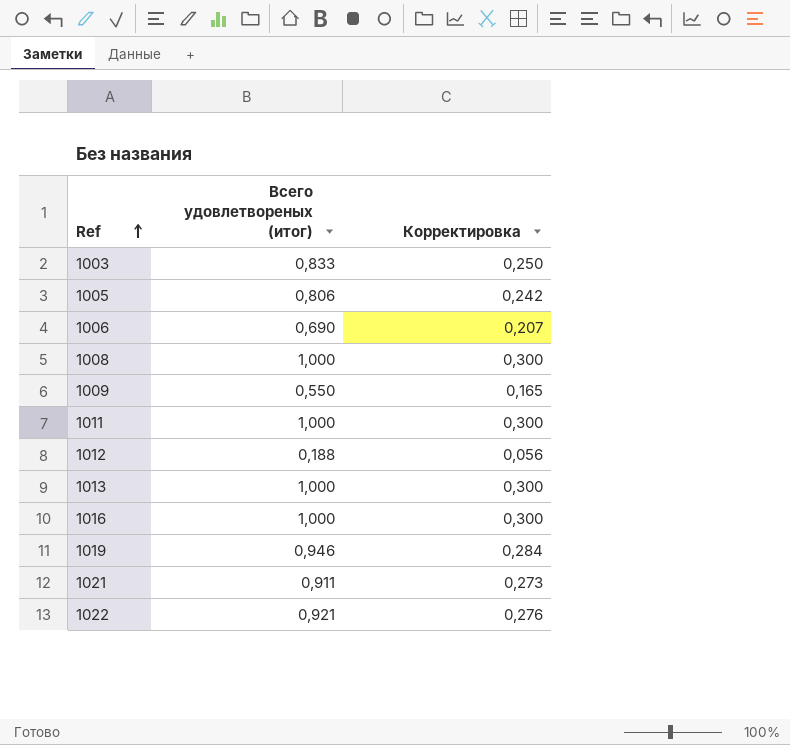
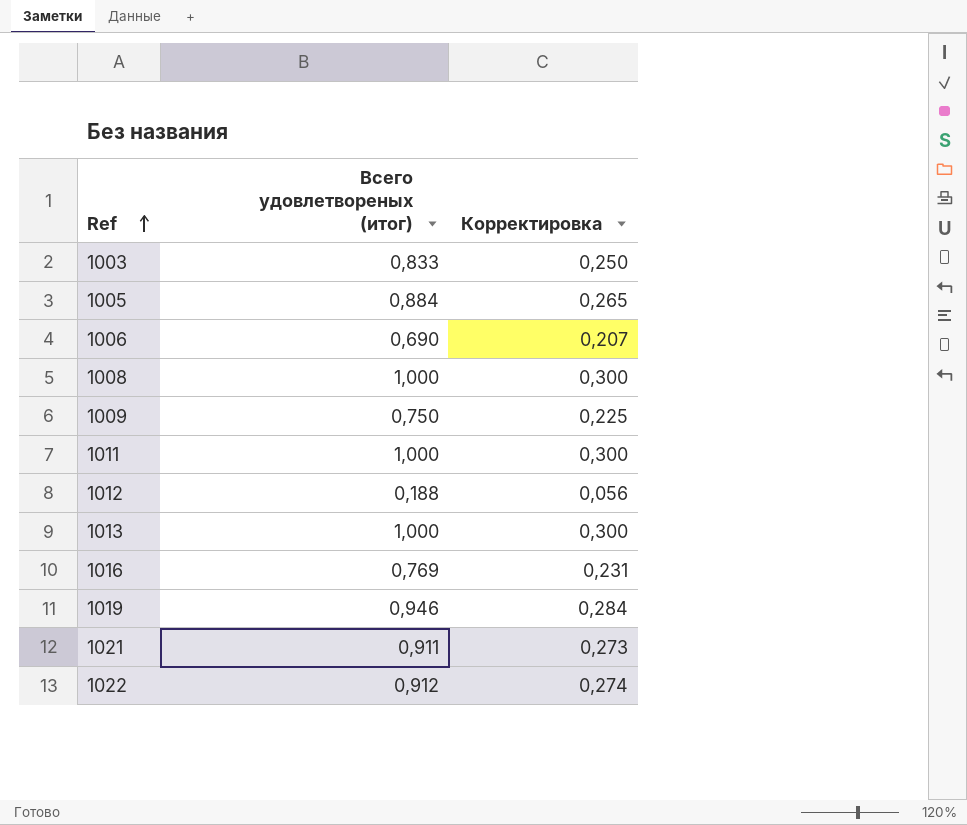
1005 | Всего удовлетвореных (итог): 0,806 -> 0,884
1005 | Корректировка: 0,242 -> 0,265
1009 | Всего удовлетвореных (итог): 0,550 -> 0,750
1009 | Корректировка: 0,165 -> 0,225
1016 | Всего удовлетвореных (итог): 1,000 -> 0,769
1016 | Корректировка: 0,300 -> 0,231
1022 | Всего удовлетвореных (итог): 0,921 -> 0,912
1022 | Корректировка: 0,276 -> 0,274

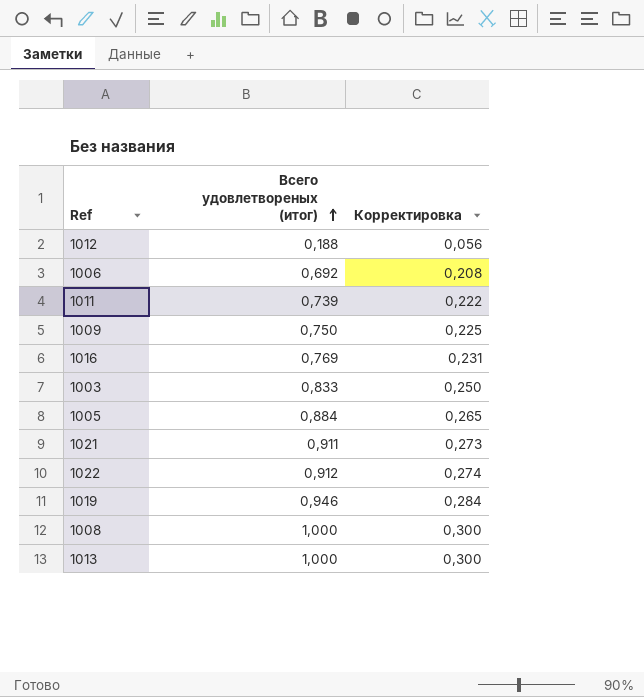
row order: Ref ascending -> Всего удовлетвореных (итог) ascending
1006 | Всего удовлетвореных (итог): 0,690 -> 0,692
1006 | Корректировка: 0,207 -> 0,208
1011 | Всего удовлетвореных (итог): 1,000 -> 0,739
1011 | Корректировка: 0,300 -> 0,222

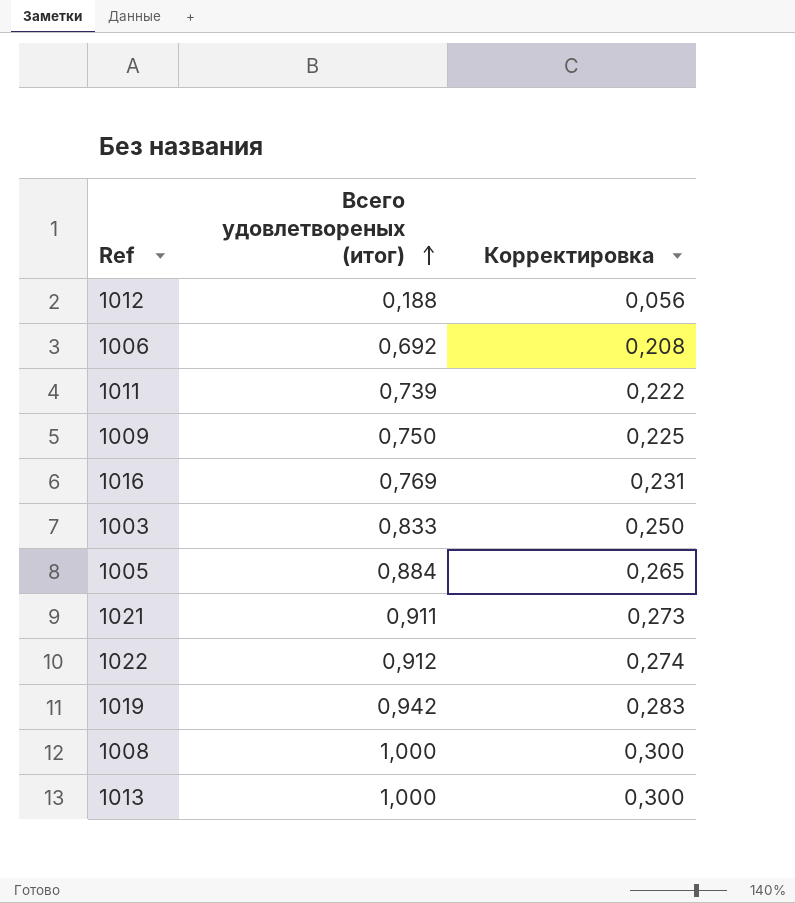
1019 | Всего удовлетвореных (итог): 0,946 -> 0,942
1019 | Корректировка: 0,284 -> 0,283

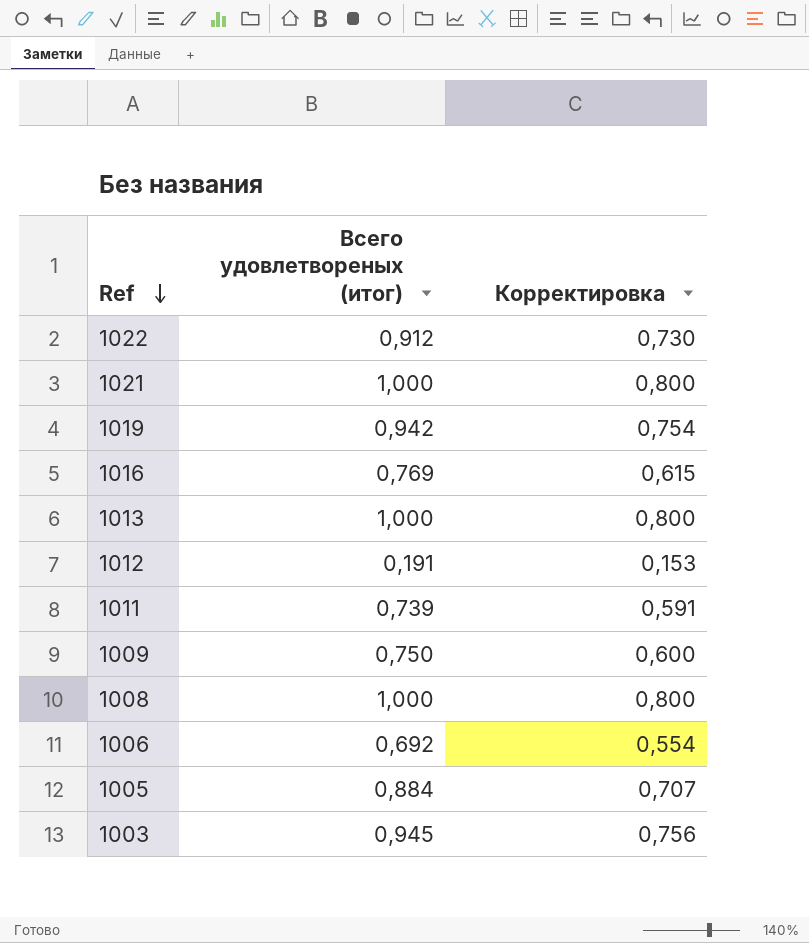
row order: Всего удовлетвореных (итог) ascending -> Ref descending
column Корректировка | formula: [Всего удовлетвореных (итог)] * 0,3 -> [Всего удовлетвореных (итог)] * 0,8
1021 | Всего удовлетвореных (итог): 0,911 -> 1,000
1012 | Всего удовлетвореных (итог): 0,188 -> 0,191
1003 | Всего удовлетвореных (итог): 0,833 -> 0,945

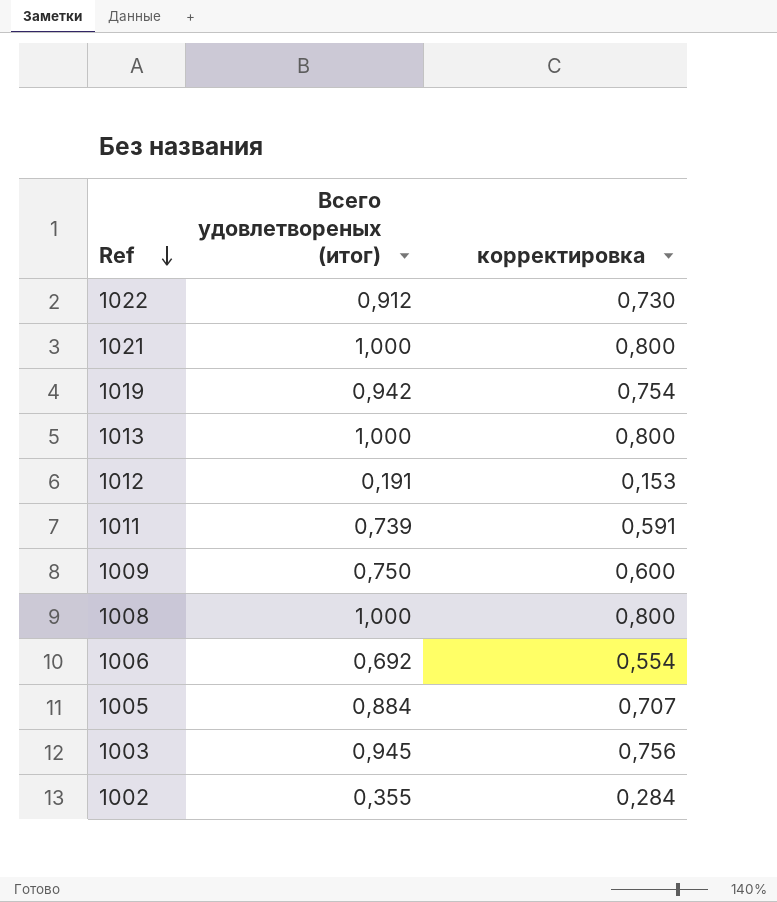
column name: Корректировка -> корректировка
row 1016: 0,769 | 0,615 -> none
row 1002: none -> 0,355 | 0,284

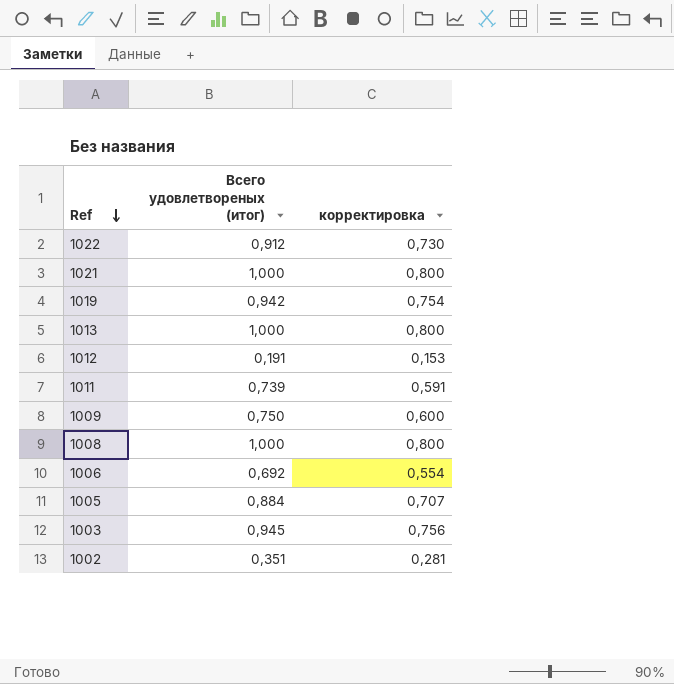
1002 | Всего удовлетвореных (итог): 0,355 -> 0,351
1002 | корректировка: 0,284 -> 0,281

